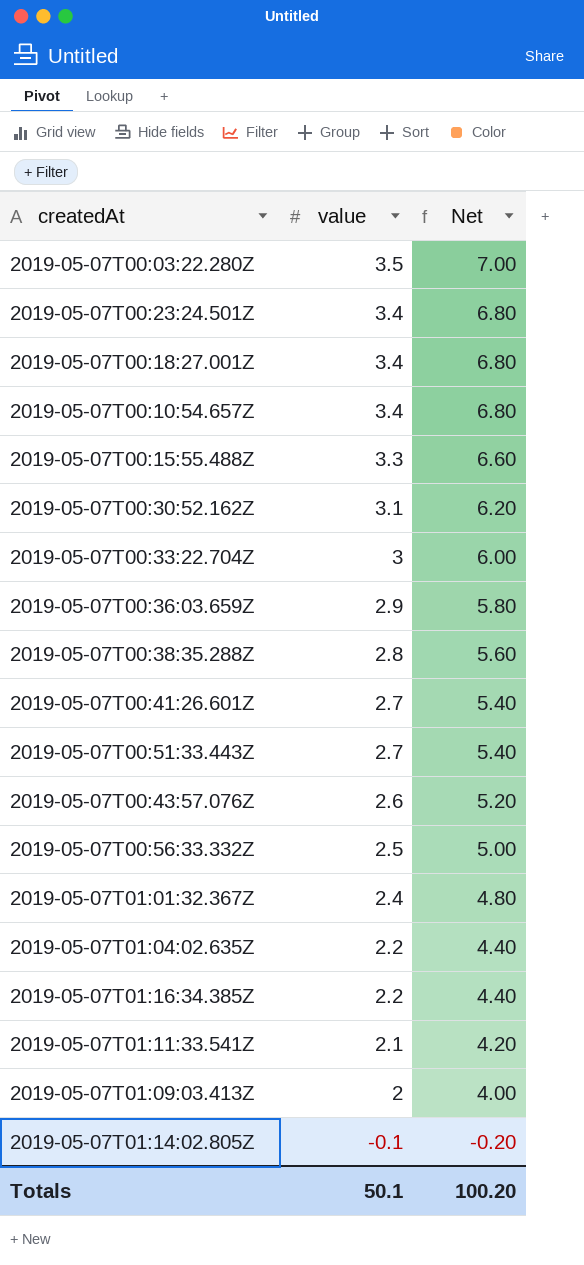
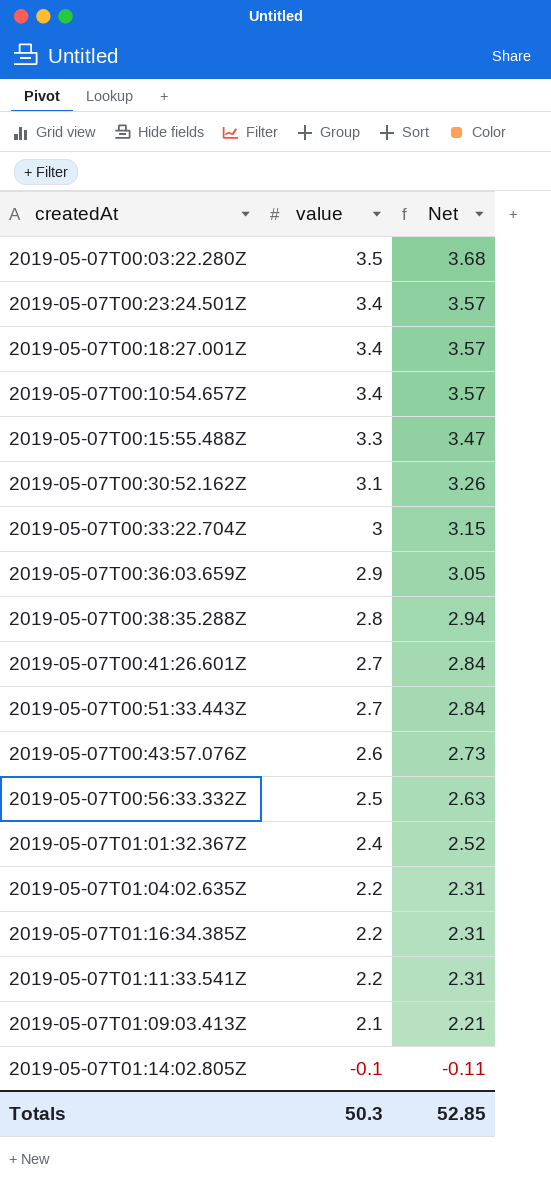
column Net | formula: [value] * 2 -> [value] * 1.05
2019-05-07T01:11:33.541Z | value: 2.1 -> 2.2
2019-05-07T01:09:03.413Z | value: 2 -> 2.1
Totals | value: 50.1 -> 50.3
Totals | Net: 100.20 -> 52.85

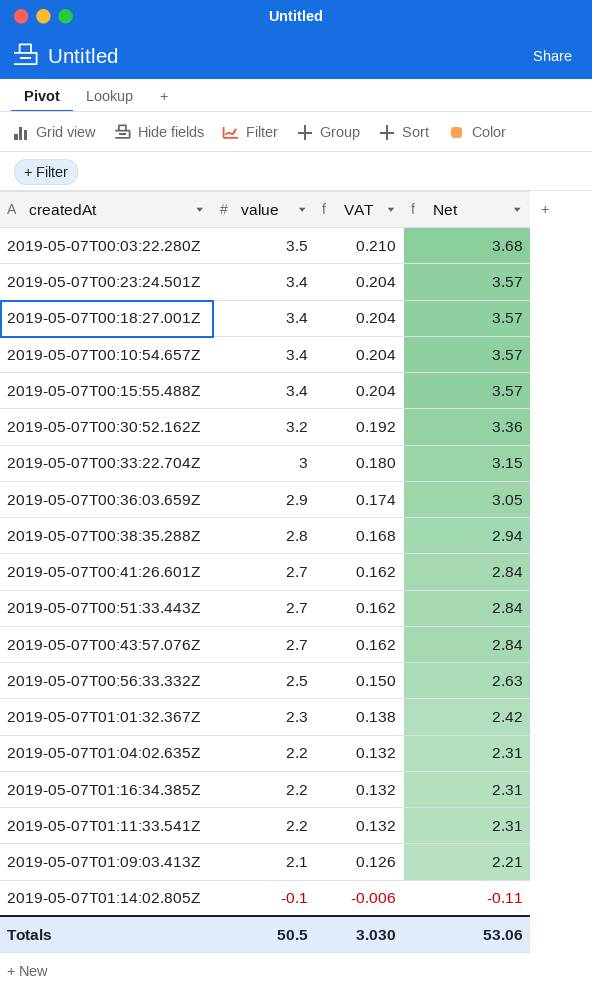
column VAT | formula: none -> [value] * 0.06
2019-05-07T00:15:55.488Z | value: 3.3 -> 3.4
2019-05-07T00:15:55.488Z | Net: 3.47 -> 3.57
2019-05-07T00:30:52.162Z | value: 3.1 -> 3.2
2019-05-07T00:30:52.162Z | Net: 3.26 -> 3.36
2019-05-07T00:43:57.076Z | value: 2.6 -> 2.7
2019-05-07T00:43:57.076Z | Net: 2.73 -> 2.84
2019-05-07T01:01:32.367Z | value: 2.4 -> 2.3
2019-05-07T01:01:32.367Z | Net: 2.52 -> 2.42
Totals | value: 50.3 -> 50.5
Totals | Net: 52.85 -> 53.06

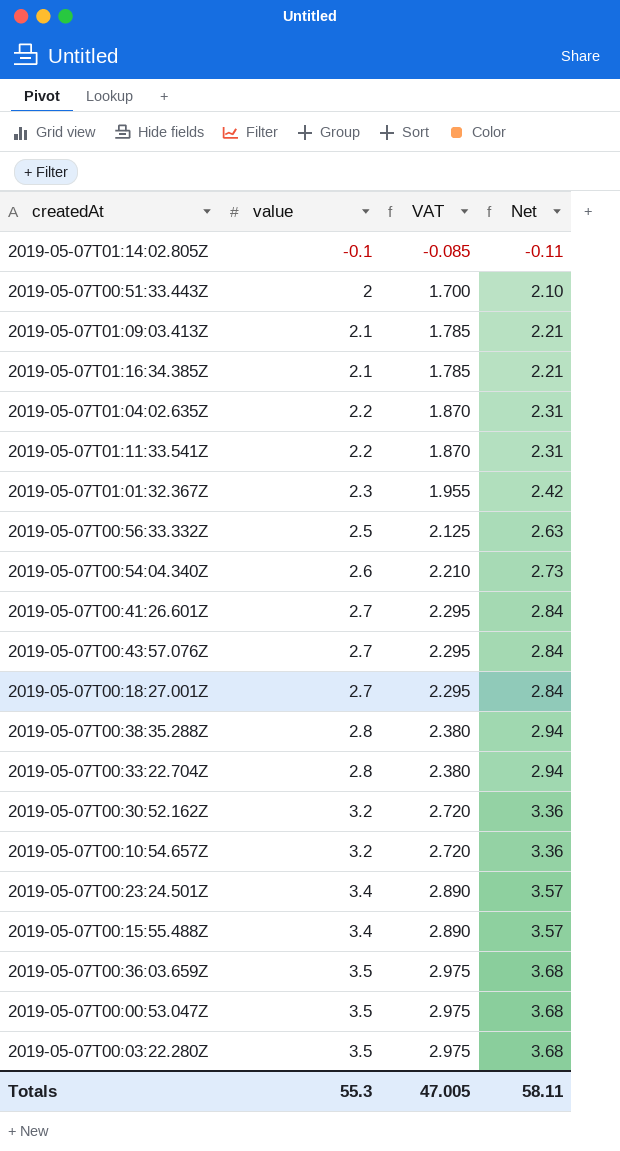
row order: value descending -> value ascending
column VAT | formula: [value] * 0.06 -> [value] * 0.85
2019-05-07T00:51:33.443Z | value: 2.7 -> 2
2019-05-07T00:51:33.443Z | Net: 2.84 -> 2.10
2019-05-07T01:16:34.385Z | value: 2.2 -> 2.1
2019-05-07T01:16:34.385Z | Net: 2.31 -> 2.21
row 2019-05-07T00:54:04.340Z: none -> 2.6 | 2.210 | 2.73
2019-05-07T00:18:27.001Z | value: 3.4 -> 2.7
2019-05-07T00:18:27.001Z | Net: 3.57 -> 2.84
2019-05-07T00:33:22.704Z | value: 3 -> 2.8
2019-05-07T00:33:22.704Z | Net: 3.15 -> 2.94
2019-05-07T00:10:54.657Z | value: 3.4 -> 3.2
2019-05-07T00:10:54.657Z | Net: 3.57 -> 3.36
2019-05-07T00:36:03.659Z | value: 2.9 -> 3.5
2019-05-07T00:36:03.659Z | Net: 3.05 -> 3.68
row 2019-05-07T00:00:53.047Z: none -> 3.5 | 2.975 | 3.68
Totals | value: 50.5 -> 55.3
Totals | VAT: 3.030 -> 47.005
Totals | Net: 53.06 -> 58.11

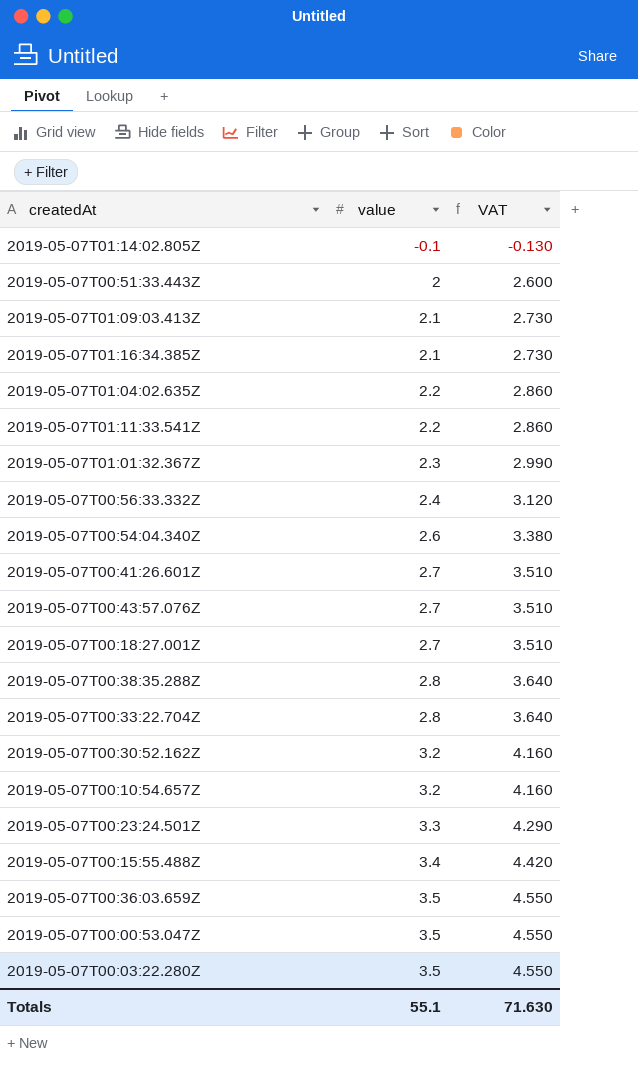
column Net | formula: [value] * 1.05 -> none
column VAT | formula: [value] * 0.85 -> [value] * 1.3
2019-05-07T00:56:33.332Z | value: 2.5 -> 2.4
2019-05-07T00:23:24.501Z | value: 3.4 -> 3.3
Totals | value: 55.3 -> 55.1
Totals | VAT: 47.005 -> 71.630

